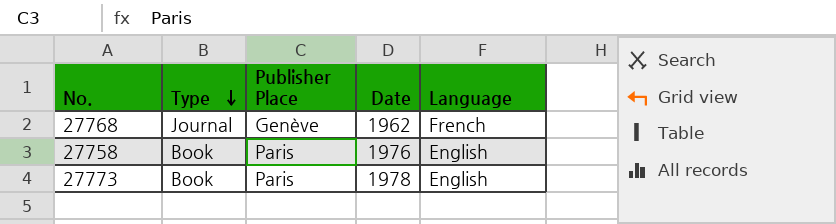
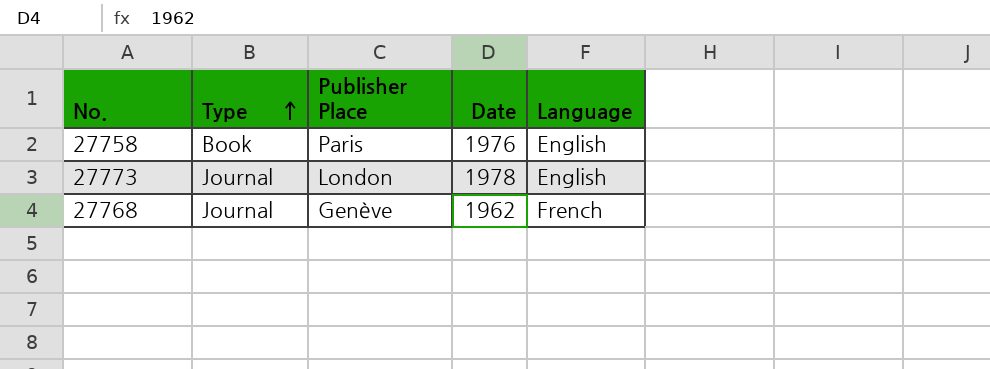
row order: Type descending -> Type ascending
27773 | Type: Book -> Journal
27773 | Publisher Place: Paris -> London

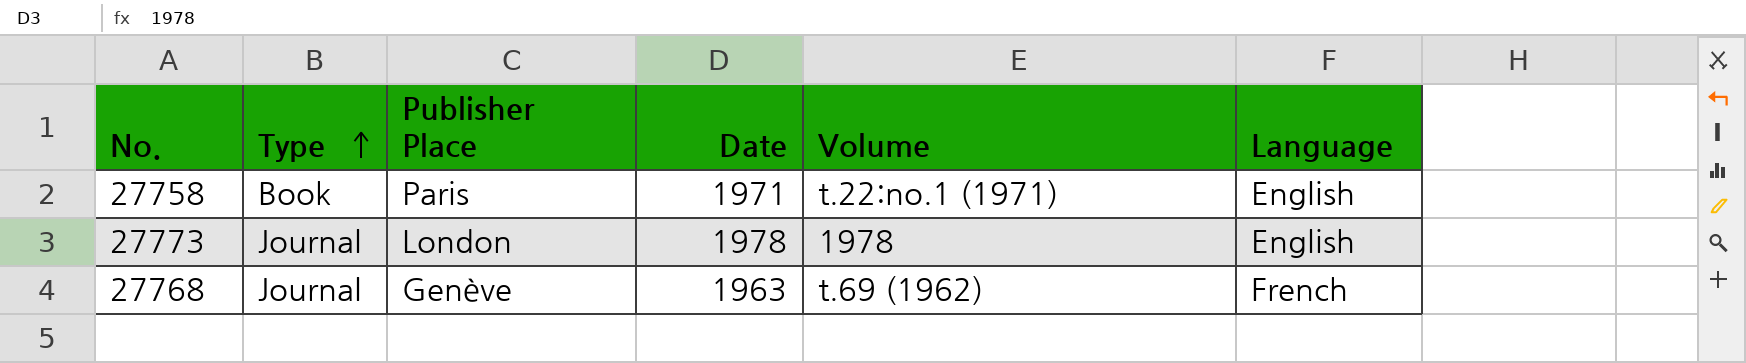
column Volume | position: none -> 5
27758 | Date: 1976 -> 1971
27768 | Date: 1962 -> 1963

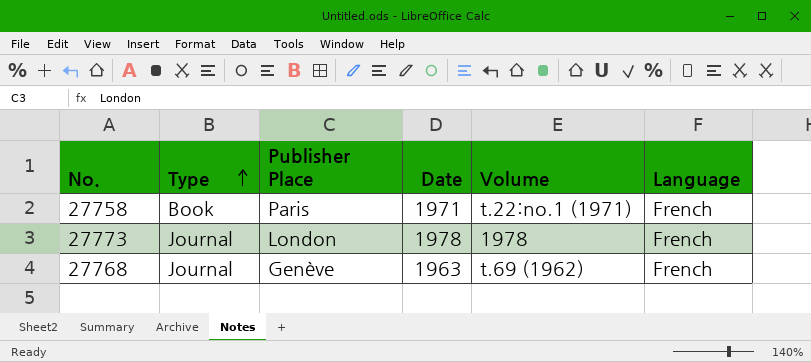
27758 | Language: English -> French
27773 | Language: English -> French

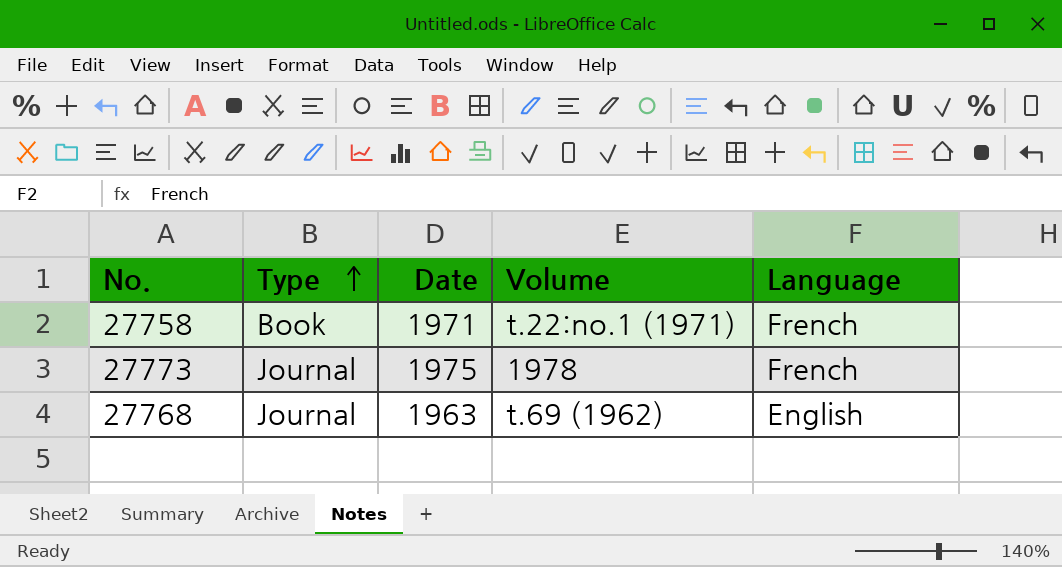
column Publisher Place | position: 3 -> none
27773 | Date: 1978 -> 1975
27768 | Language: French -> English

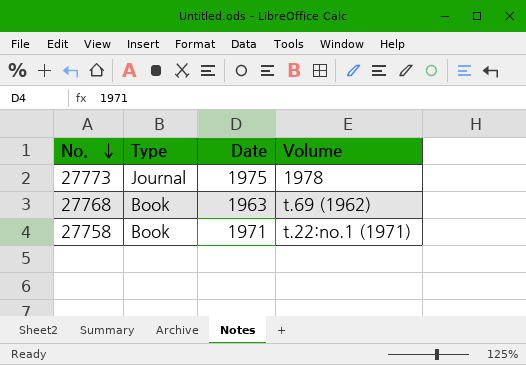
row order: Type ascending -> No. descending
column Language | position: 5 -> none
27768 | Type: Journal -> Book

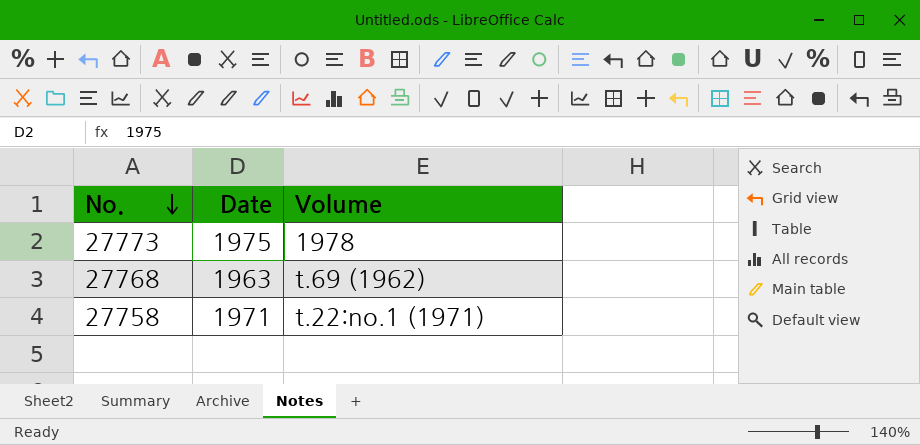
column Type | position: 2 -> none

